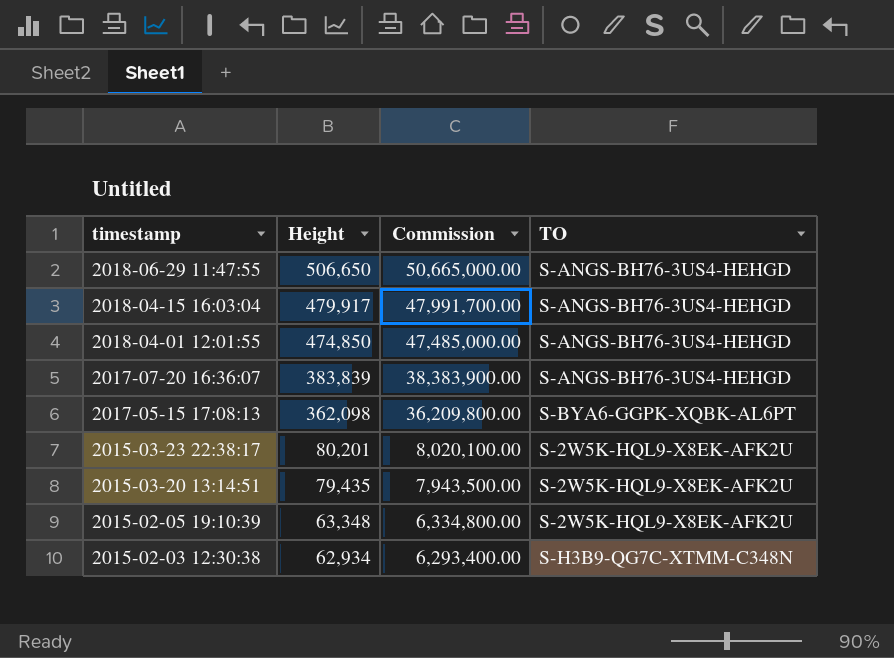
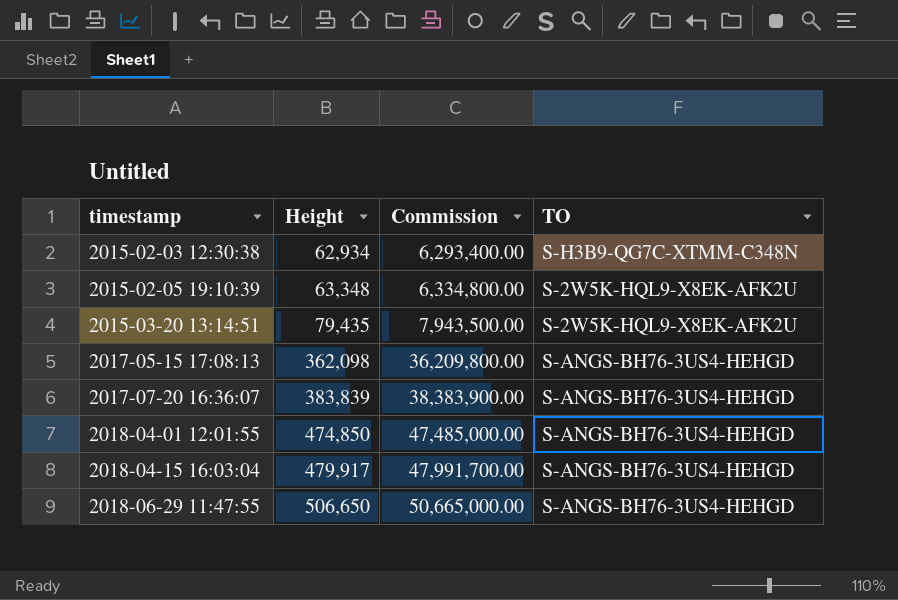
row order: timestamp descending -> timestamp ascending
row 2015-03-23 22:38:17: 80,201 | 8,020,100.00 | S-2W5K-HQL9-X8EK-AFK2U -> none
2017-05-15 17:08:13 | TO: S-BYA6-GGPK-XQBK-AL6PT -> S-ANGS-BH76-3US4-HEHGD

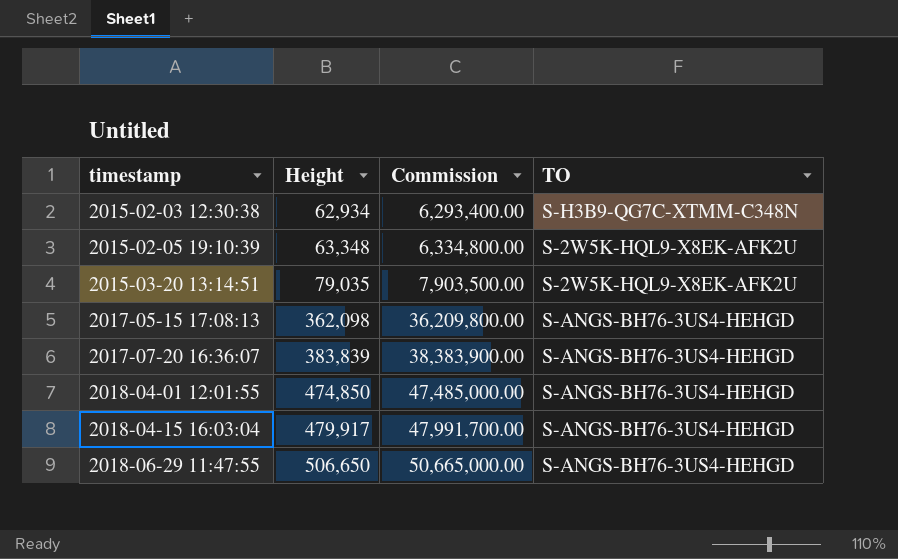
2015-03-20 13:14:51 | Height: 79,435 -> 79,035
2015-03-20 13:14:51 | Commission: 7,943,500.00 -> 7,903,500.00

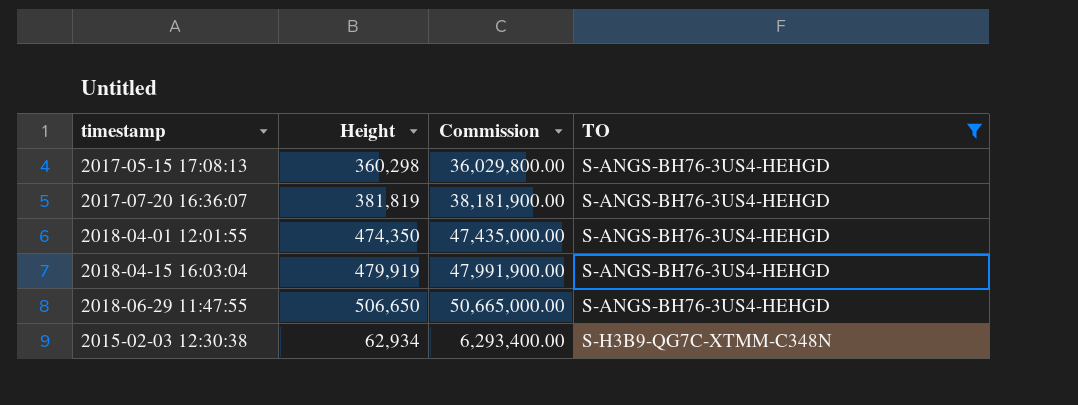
filter: none -> TO != S-2W5K-HQL9-X8EK-AFK2U
row order: timestamp ascending -> TO ascending
2017-05-15 17:08:13 | Height: 362,098 -> 360,298
2017-05-15 17:08:13 | Commission: 36,209,800.00 -> 36,029,800.00
2017-07-20 16:36:07 | Height: 383,839 -> 381,819
2017-07-20 16:36:07 | Commission: 38,383,900.00 -> 38,181,900.00
2018-04-01 12:01:55 | Height: 474,850 -> 474,350
2018-04-01 12:01:55 | Commission: 47,485,000.00 -> 47,435,000.00
2018-04-15 16:03:04 | Height: 479,917 -> 479,919
2018-04-15 16:03:04 | Commission: 47,991,700.00 -> 47,991,900.00

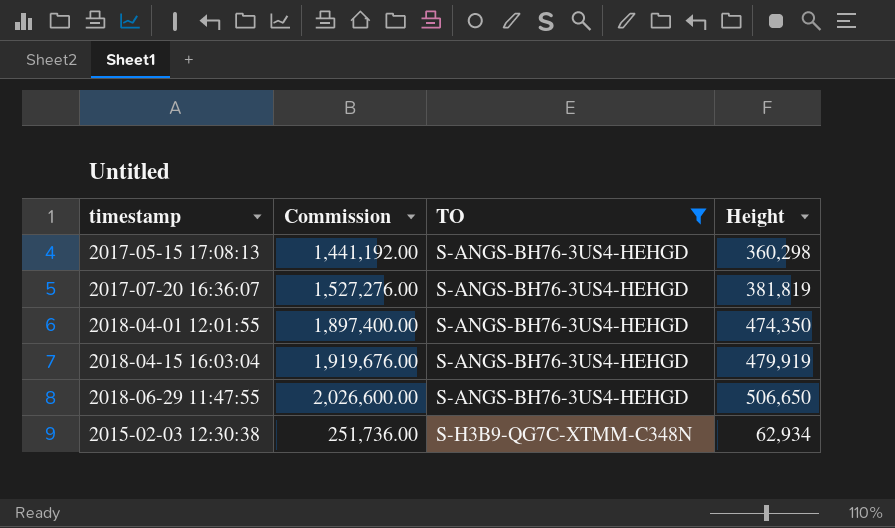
column Commission | formula: [Height] * 100 -> [Height] * 4
column Height | position: 2 -> 4

